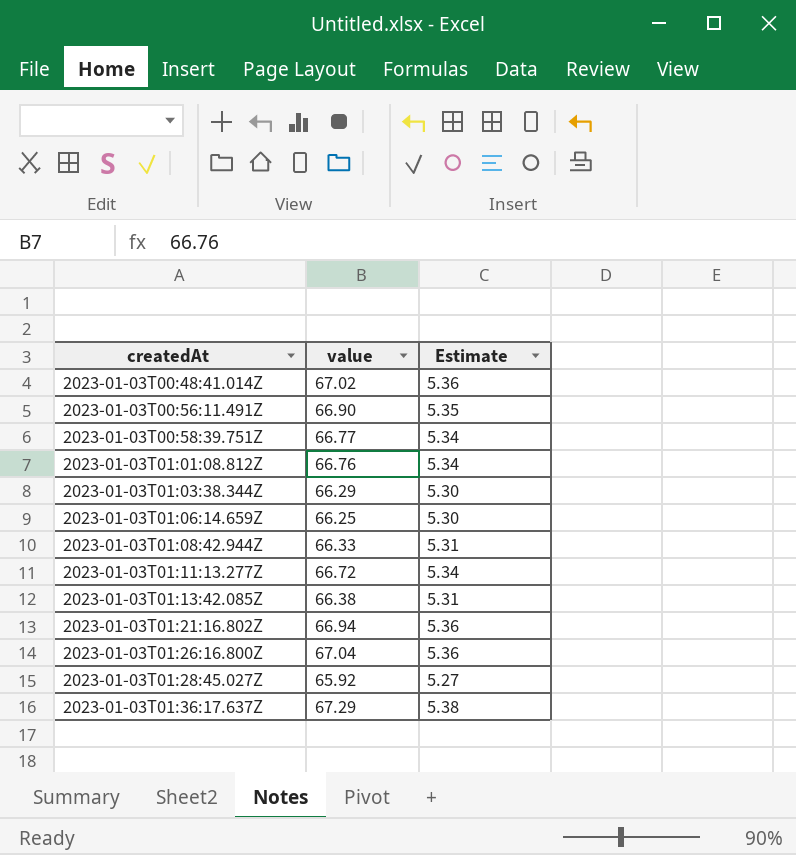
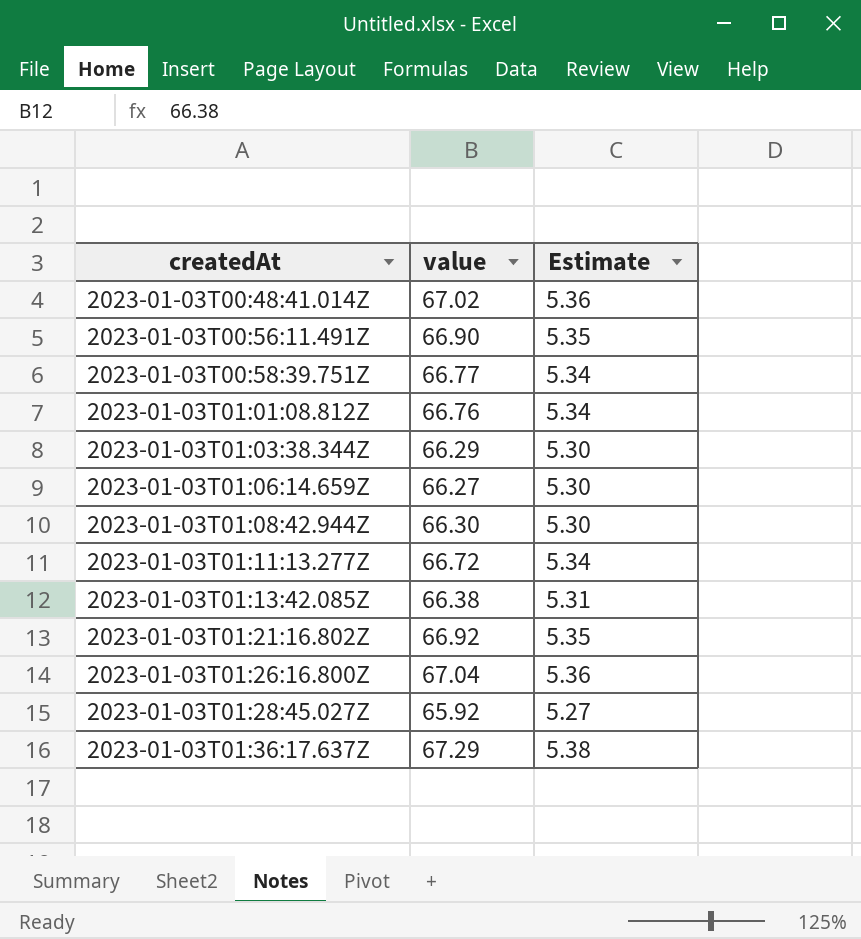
2023-01-03T01:06:14.659Z | value: 66.25 -> 66.27
2023-01-03T01:08:42.944Z | value: 66.33 -> 66.30
2023-01-03T01:08:42.944Z | Estimate: 5.31 -> 5.30
2023-01-03T01:21:16.802Z | value: 66.94 -> 66.92
2023-01-03T01:21:16.802Z | Estimate: 5.36 -> 5.35

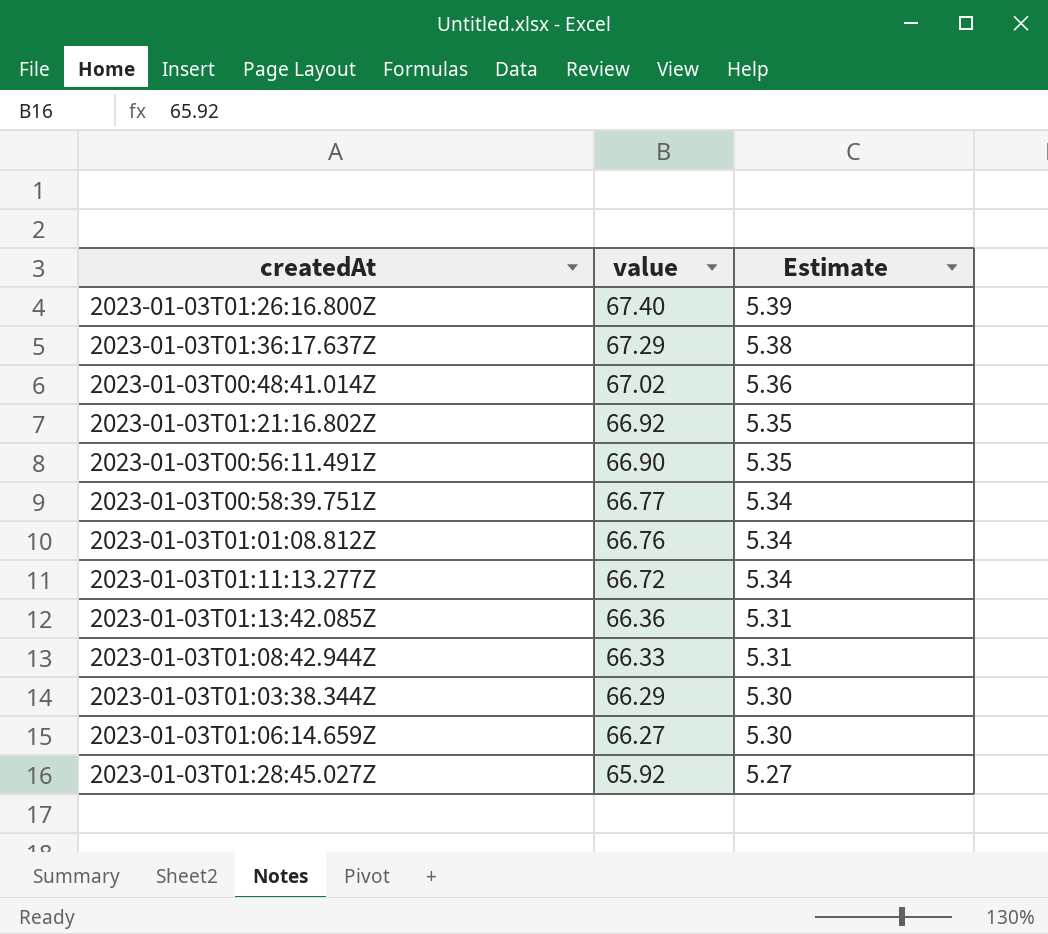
row order: createdAt ascending -> value descending
2023-01-03T01:26:16.800Z | value: 67.04 -> 67.40
2023-01-03T01:26:16.800Z | Estimate: 5.36 -> 5.39
2023-01-03T01:13:42.085Z | value: 66.38 -> 66.36
2023-01-03T01:08:42.944Z | value: 66.30 -> 66.33
2023-01-03T01:08:42.944Z | Estimate: 5.30 -> 5.31

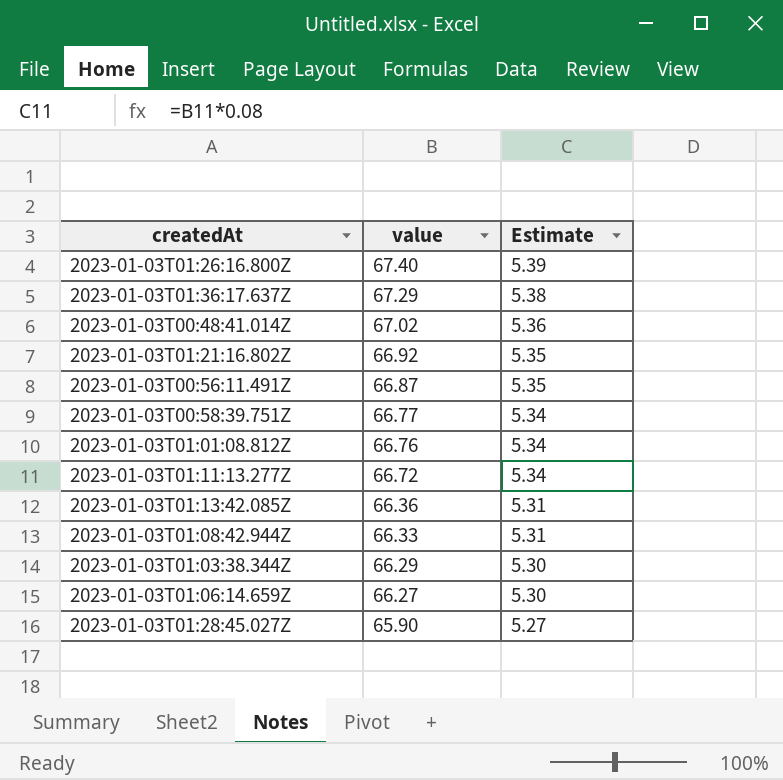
2023-01-03T00:56:11.491Z | value: 66.90 -> 66.87
2023-01-03T01:28:45.027Z | value: 65.92 -> 65.90

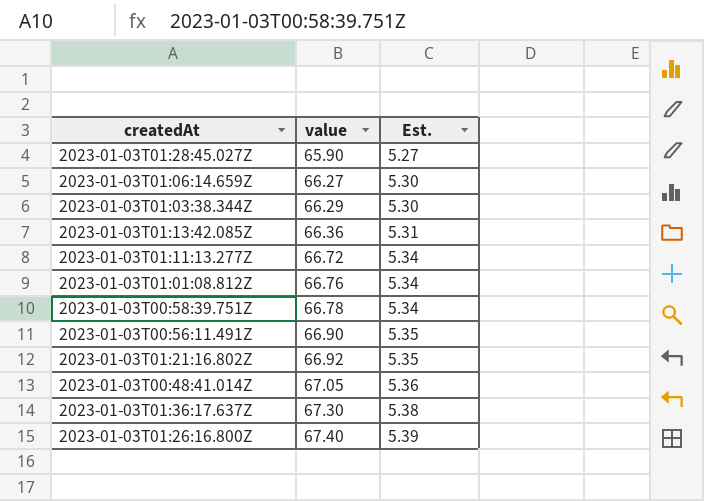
row order: value descending -> value ascending
column name: Estimate -> Est.
row 2023-01-03T01:08:42.944Z: 66.33 | 5.31 -> none
2023-01-03T00:58:39.751Z | value: 66.77 -> 66.78
2023-01-03T00:56:11.491Z | value: 66.87 -> 66.90
2023-01-03T00:48:41.014Z | value: 67.02 -> 67.05
2023-01-03T01:36:17.637Z | value: 67.29 -> 67.30

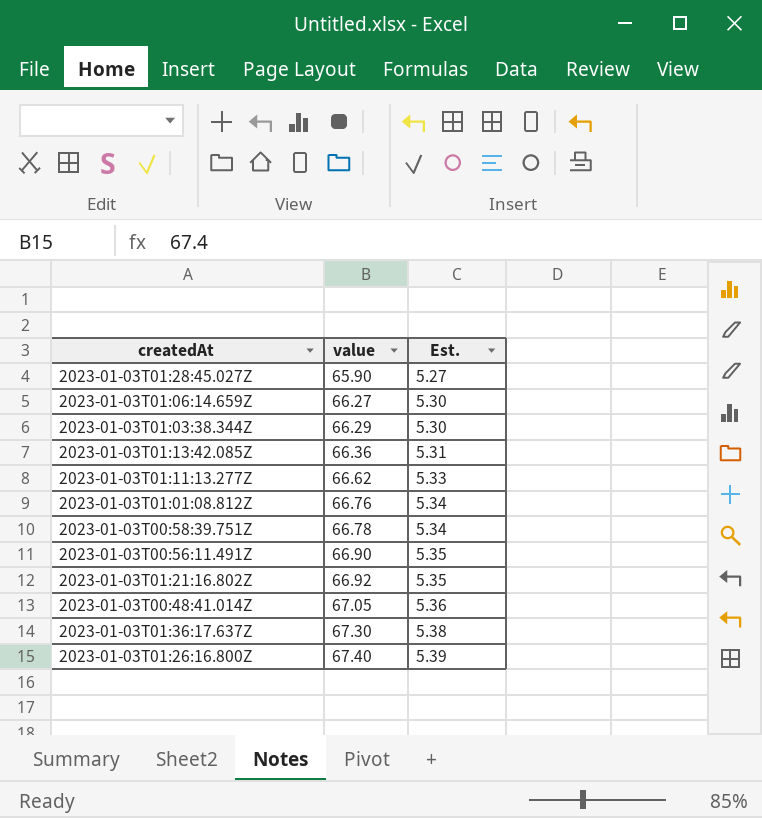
2023-01-03T01:11:13.277Z | value: 66.72 -> 66.62
2023-01-03T01:11:13.277Z | Est.: 5.34 -> 5.33

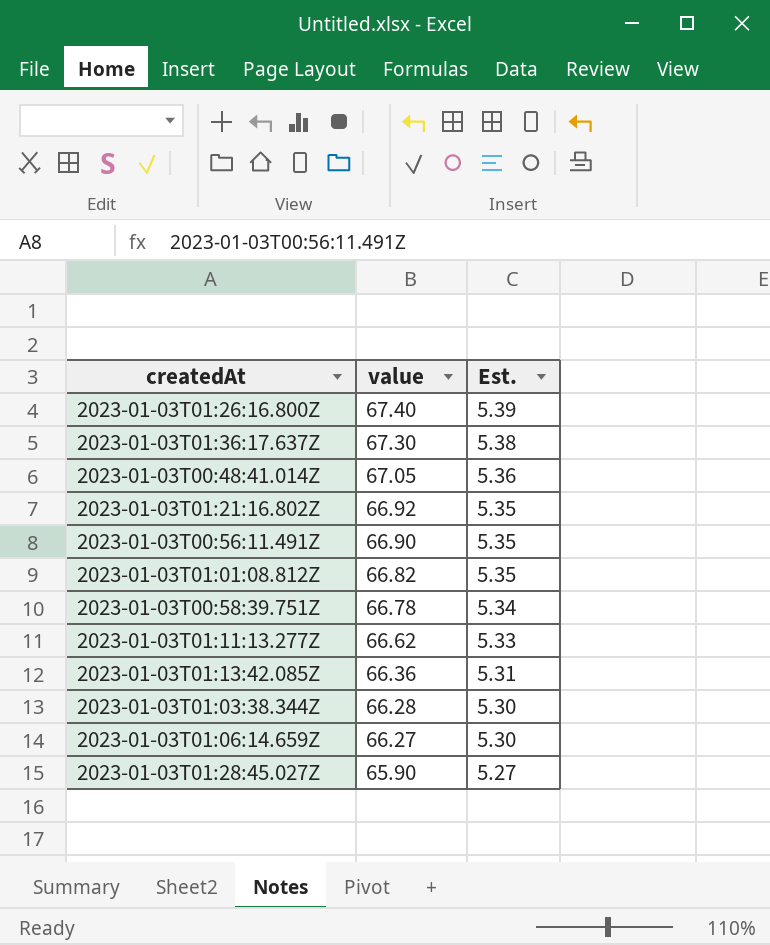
row order: value ascending -> value descending
2023-01-03T01:01:08.812Z | value: 66.76 -> 66.82
2023-01-03T01:01:08.812Z | Est.: 5.34 -> 5.35
2023-01-03T01:03:38.344Z | value: 66.29 -> 66.28

